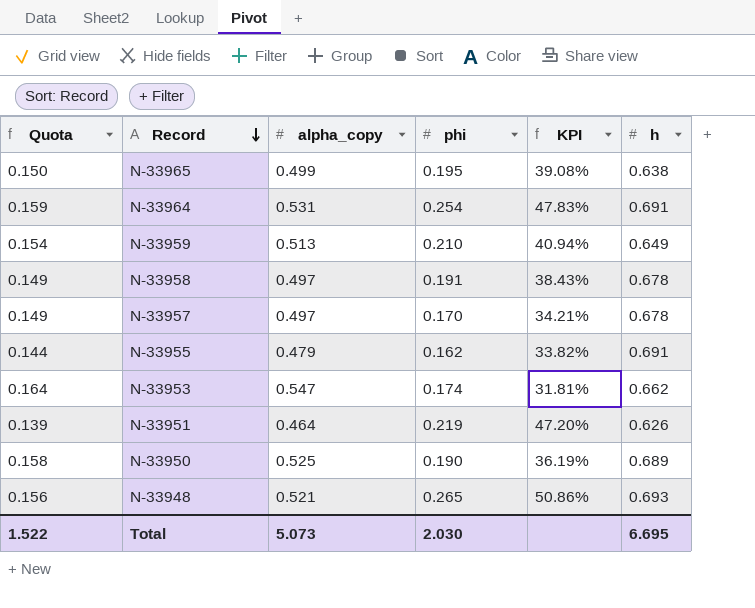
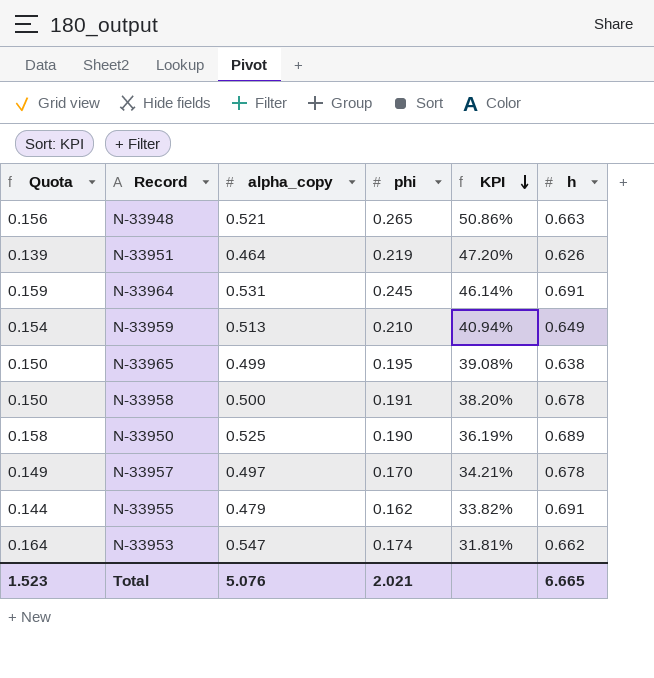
row order: Record descending -> KPI descending
N-33948 | h: 0.693 -> 0.663
N-33964 | phi: 0.254 -> 0.245
N-33964 | KPI: 47.83% -> 46.14%
N-33958 | Quota: 0.149 -> 0.150
N-33958 | alpha_copy: 0.497 -> 0.500
N-33958 | KPI: 38.43% -> 38.20%
Total | Quota: 1.522 -> 1.523
Total | alpha_copy: 5.073 -> 5.076
Total | phi: 2.030 -> 2.021
Total | h: 6.695 -> 6.665

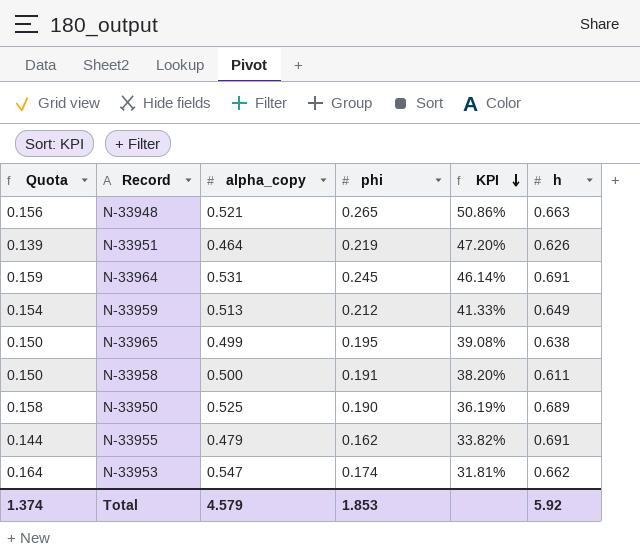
row N-33957: 0.149 | 0.497 | 0.170 | 34.21% | 0.678 -> none
N-33959 | phi: 0.210 -> 0.212
N-33959 | KPI: 40.94% -> 41.33%
N-33958 | h: 0.678 -> 0.611
Total | Quota: 1.523 -> 1.374
Total | alpha_copy: 5.076 -> 4.579
Total | phi: 2.021 -> 1.853
Total | h: 6.665 -> 5.92

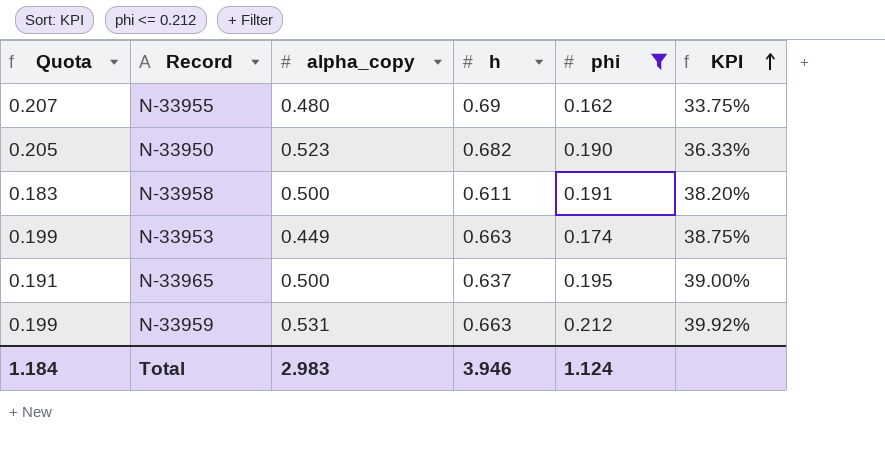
filter: none -> phi <= 0.212
row order: KPI descending -> KPI ascending
column Quota | formula: [alpha_copy] * 0.3 -> [h] * 0.3
column h | position: 6 -> 4
N-33955 | alpha_copy: 0.479 -> 0.480
N-33955 | h: 0.691 -> 0.69
N-33955 | KPI: 33.82% -> 33.75%
N-33950 | alpha_copy: 0.525 -> 0.523
N-33950 | h: 0.689 -> 0.682
N-33950 | KPI: 36.19% -> 36.33%
N-33953 | alpha_copy: 0.547 -> 0.449
N-33953 | h: 0.662 -> 0.663
N-33953 | KPI: 31.81% -> 38.75%
N-33965 | alpha_copy: 0.499 -> 0.500
N-33965 | h: 0.638 -> 0.637
N-33965 | KPI: 39.08% -> 39.00%
N-33959 | alpha_copy: 0.513 -> 0.531
N-33959 | h: 0.649 -> 0.663
N-33959 | KPI: 41.33% -> 39.92%
Total | Quota: 1.374 -> 1.184
Total | alpha_copy: 4.579 -> 2.983
Total | h: 5.92 -> 3.946
Total | phi: 1.853 -> 1.124

